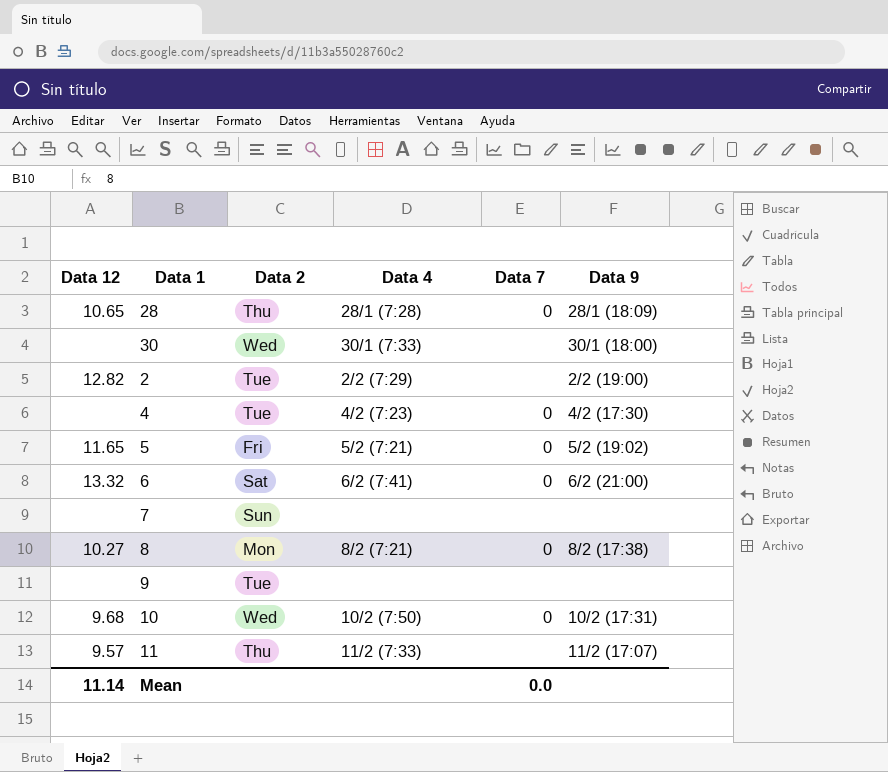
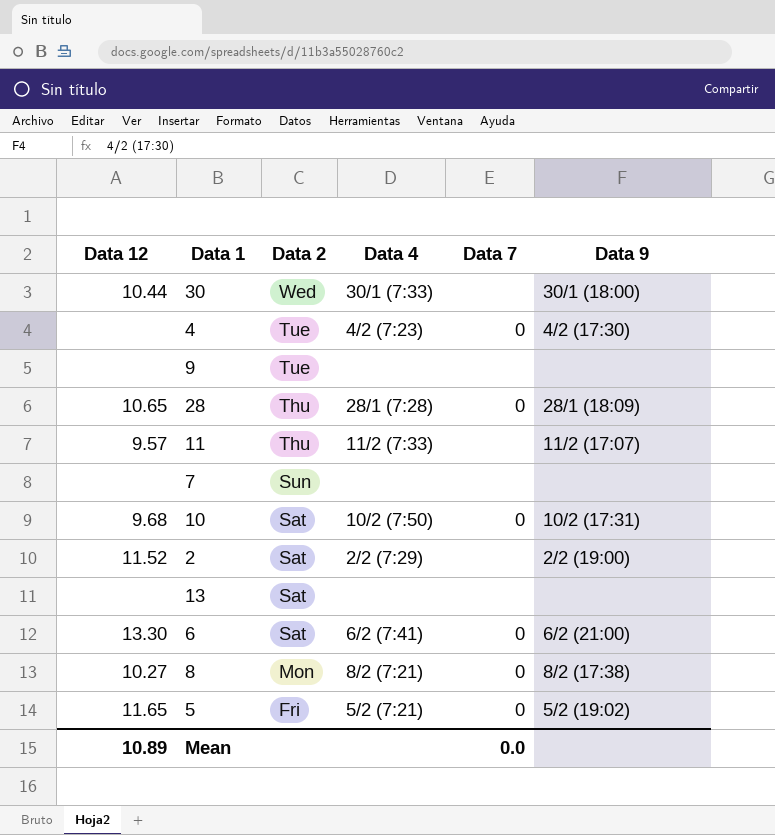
row order: none -> Data 2 descending
30 | Data 12: none -> 10.44
10 | Data 2: Wed -> Sat
2 | Data 12: 12.82 -> 11.52
2 | Data 2: Tue -> Sat
row 13: none -> none | Sat | none | none | none
6 | Data 12: 13.32 -> 13.30
Mean | Data 12: 11.14 -> 10.89

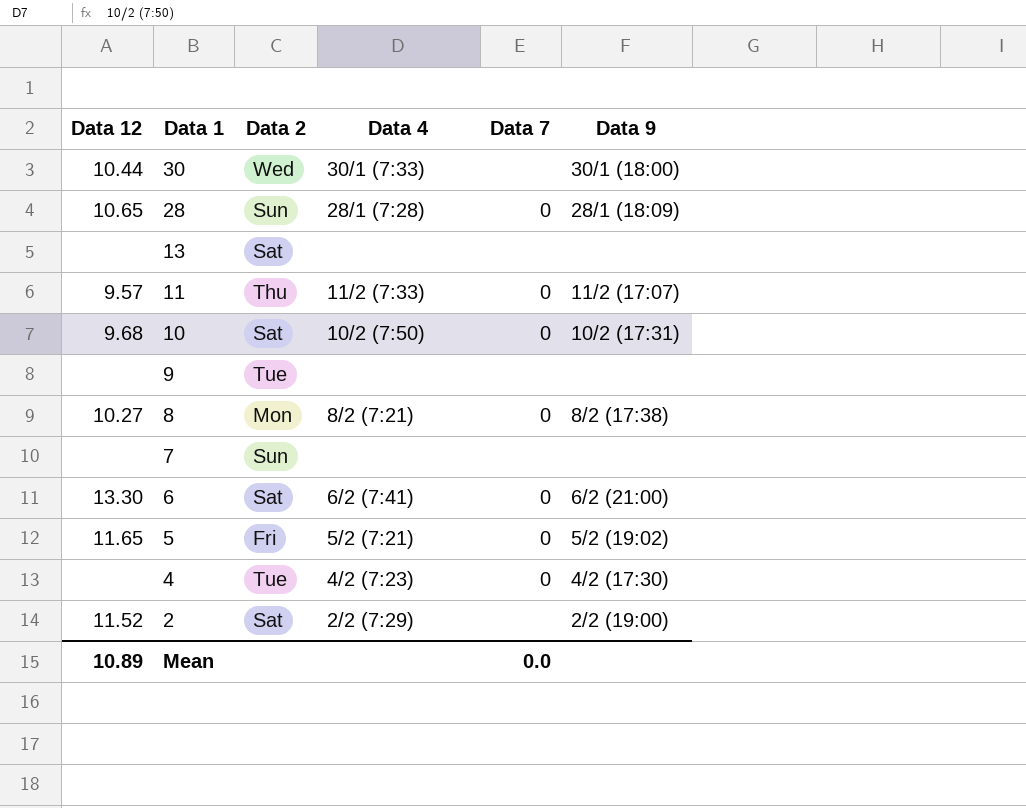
row order: Data 2 descending -> Data 1 descending
28 | Data 2: Thu -> Sun
11 | Data 7: none -> 0

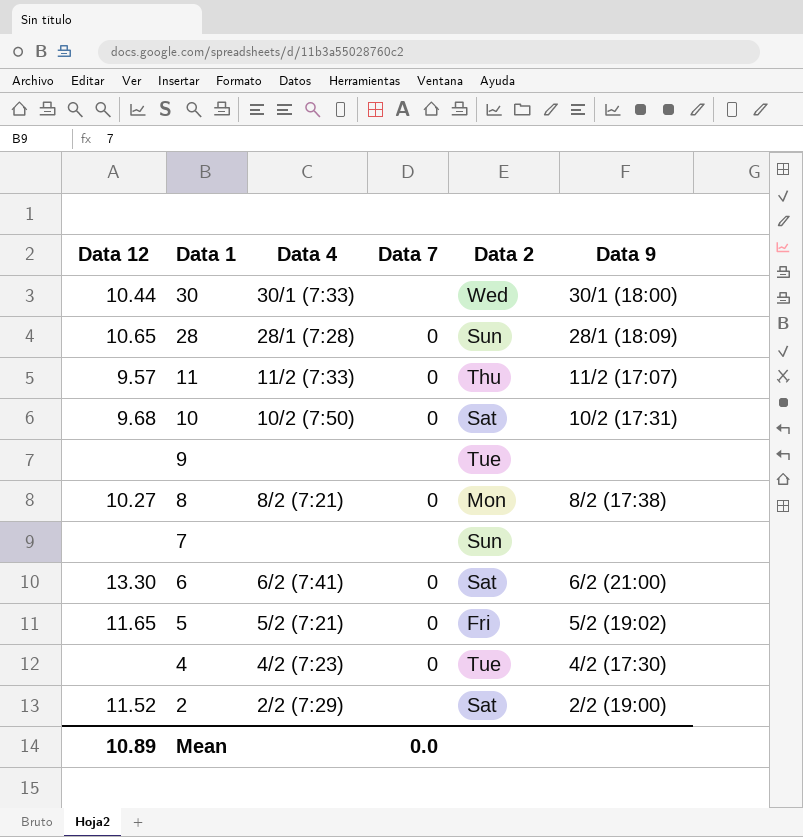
column Data 2 | position: 3 -> 5
row 13: none | Sat | none | none | none -> none

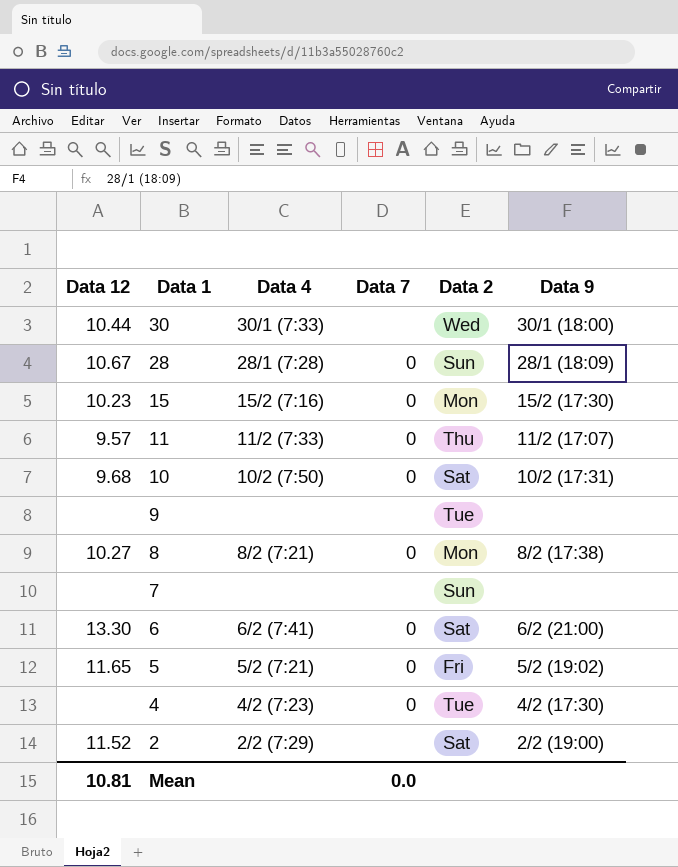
28 | Data 12: 10.65 -> 10.67
row 15: none -> 10.23 | 15/2 (7:16) | 0 | Mon | 15/2 (17:30)
Mean | Data 12: 10.89 -> 10.81

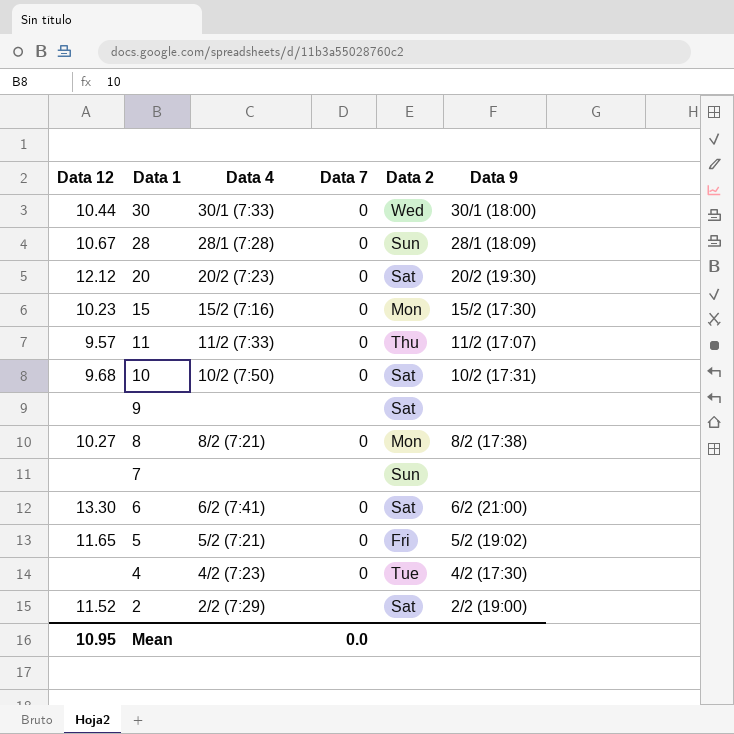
30 | Data 7: none -> 0
row 20: none -> 12.12 | 20/2 (7:23) | 0 | Sat | 20/2 (19:30)
9 | Data 2: Tue -> Sat
Mean | Data 12: 10.81 -> 10.95

